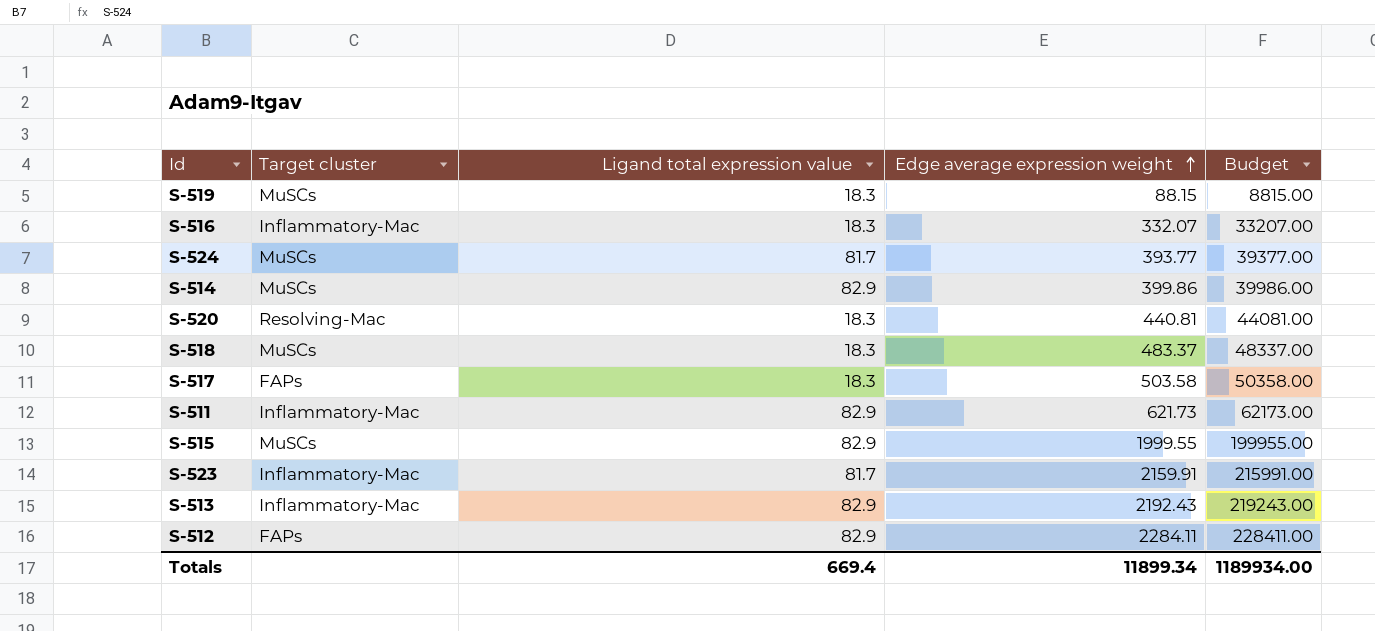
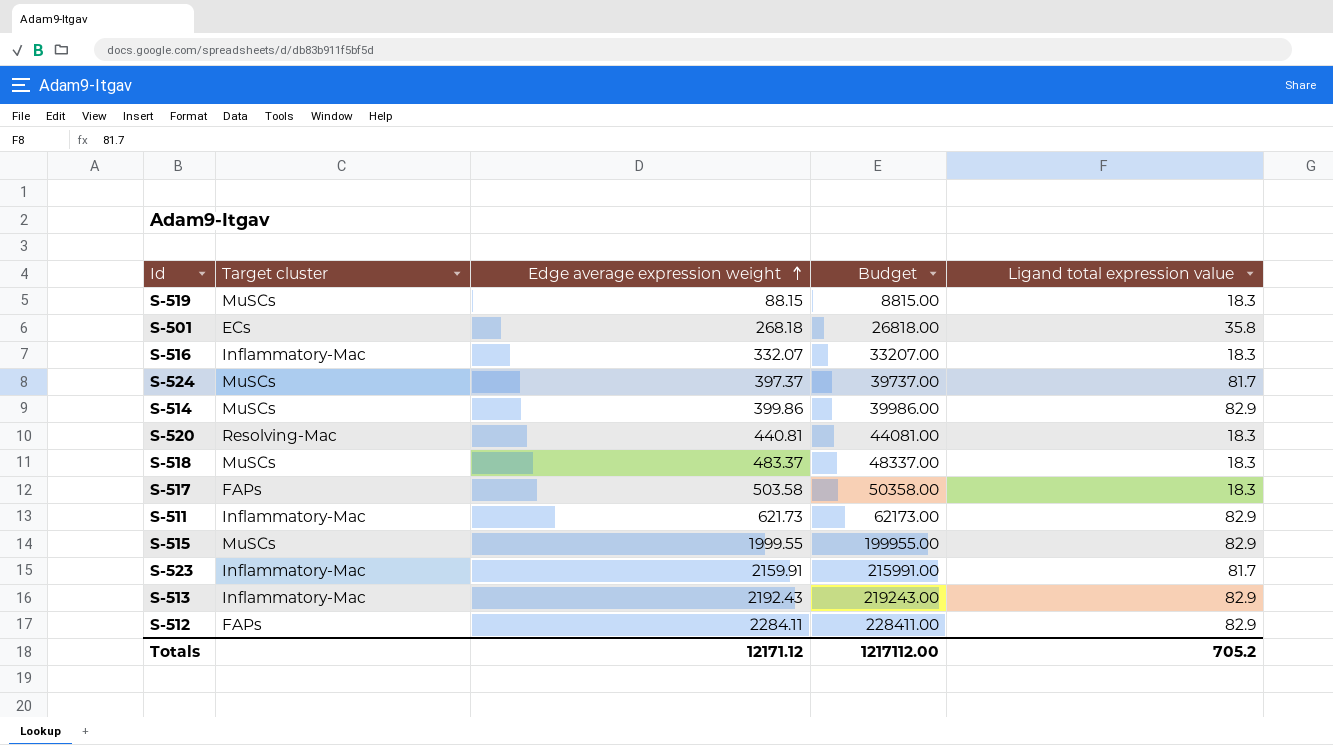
column Ligand total expression value | position: 3 -> 5
row S-501: none -> ECs | 268.18 | 26818.00 | 35.8
S-524 | Edge average expression weight: 393.77 -> 397.37
S-524 | Budget: 39377.00 -> 39737.00
Totals | Edge average expression weight: 11899.34 -> 12171.12
Totals | Budget: 1189934.00 -> 1217112.00
Totals | Ligand total expression value: 669.4 -> 705.2

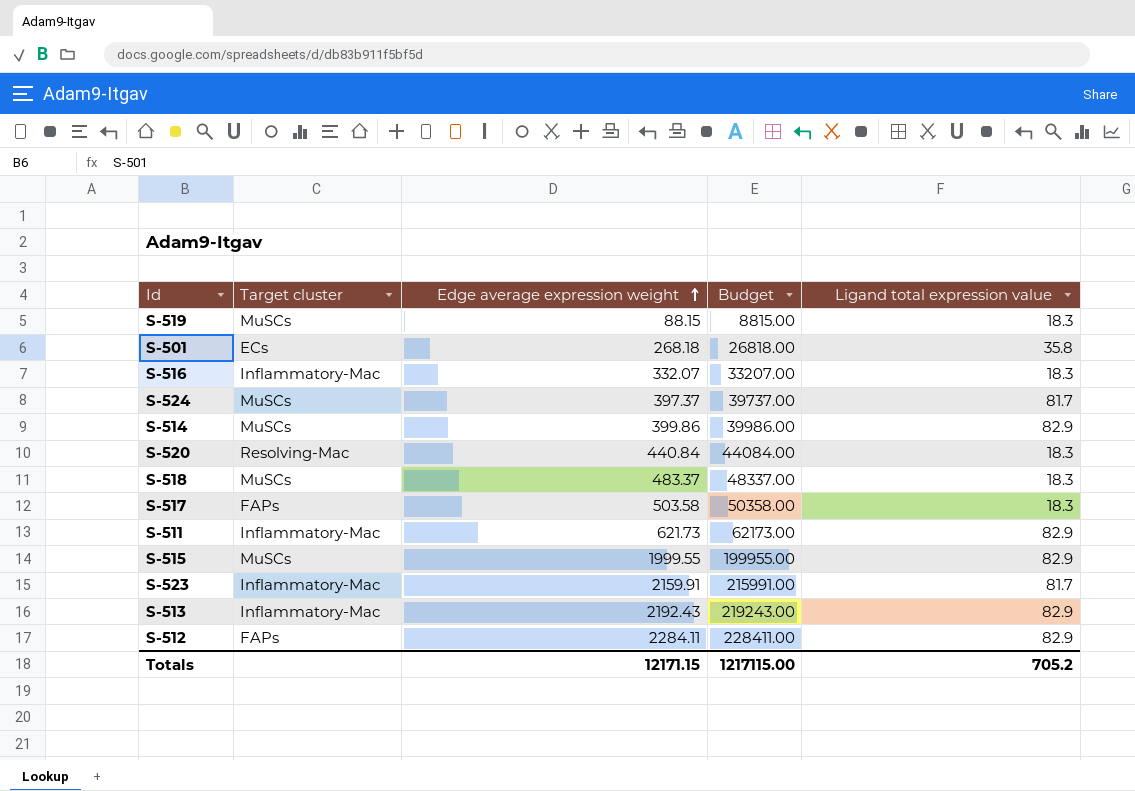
S-520 | Edge average expression weight: 440.81 -> 440.84
S-520 | Budget: 44081.00 -> 44084.00
Totals | Edge average expression weight: 12171.12 -> 12171.15
Totals | Budget: 1217112.00 -> 1217115.00

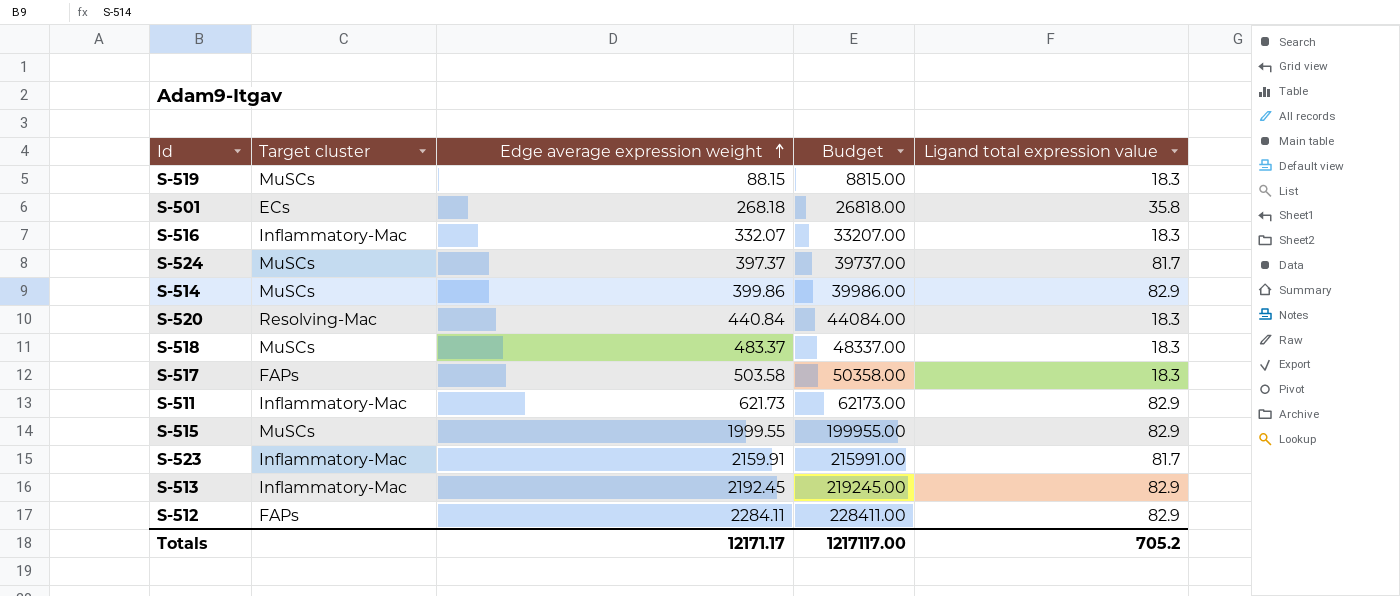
S-513 | Edge average expression weight: 2192.43 -> 2192.45
S-513 | Budget: 219243.00 -> 219245.00
Totals | Edge average expression weight: 12171.15 -> 12171.17
Totals | Budget: 1217115.00 -> 1217117.00

